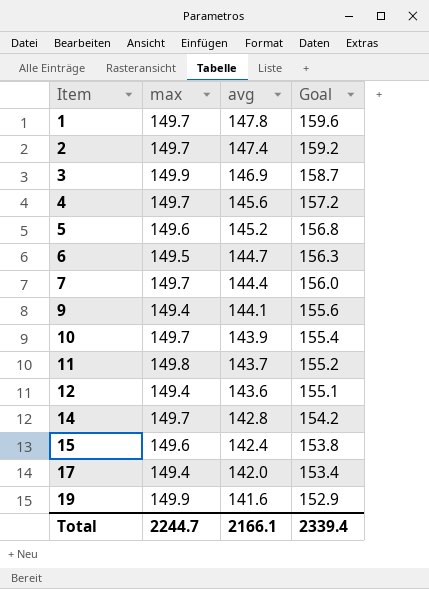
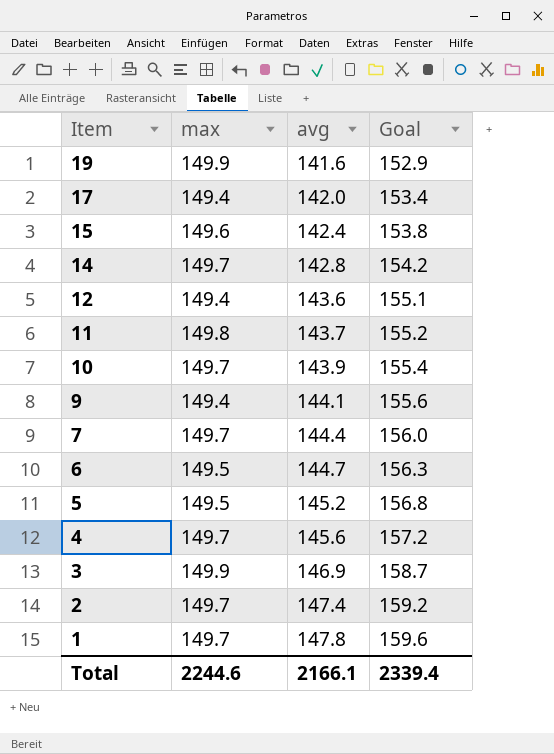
row order: Item ascending -> Item descending
5 | max: 149.6 -> 149.5
Total | max: 2244.7 -> 2244.6

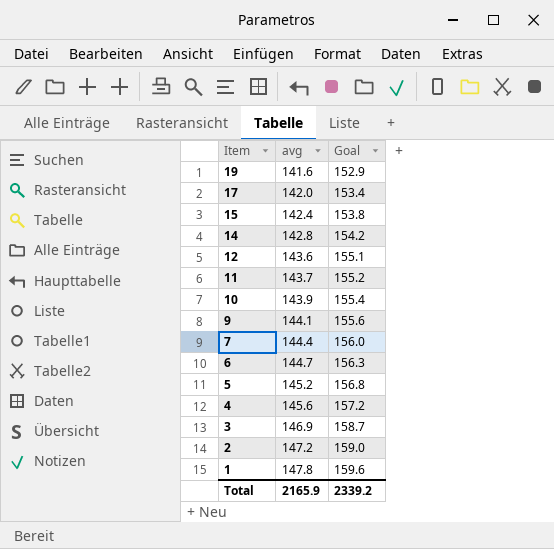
column max | position: 2 -> none
2 | avg: 147.4 -> 147.2
2 | Goal: 159.2 -> 159.0
Total | avg: 2166.1 -> 2165.9
Total | Goal: 2339.4 -> 2339.2

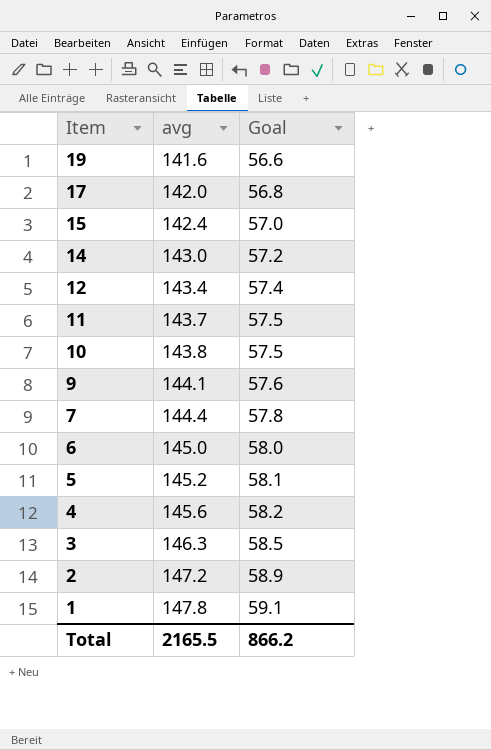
column Goal | formula: [avg] * 1.08 -> [avg] * 0.4
14 | avg: 142.8 -> 143.0
12 | avg: 143.6 -> 143.4
10 | avg: 143.9 -> 143.8
6 | avg: 144.7 -> 145.0
3 | avg: 146.9 -> 146.3
Total | avg: 2165.9 -> 2165.5
Total | Goal: 2339.2 -> 866.2

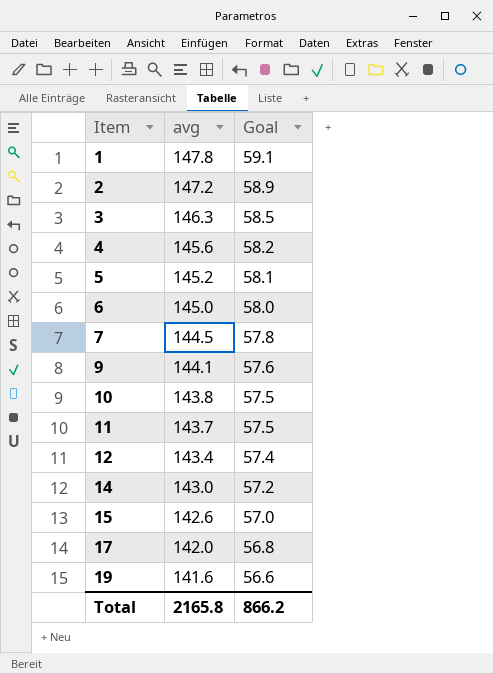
row order: Item descending -> Item ascending
7 | avg: 144.4 -> 144.5
15 | avg: 142.4 -> 142.6
Total | avg: 2165.5 -> 2165.8

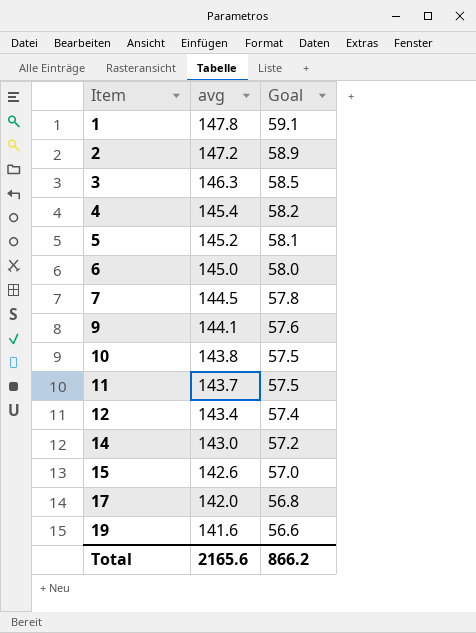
4 | avg: 145.6 -> 145.4
Total | avg: 2165.8 -> 2165.6

